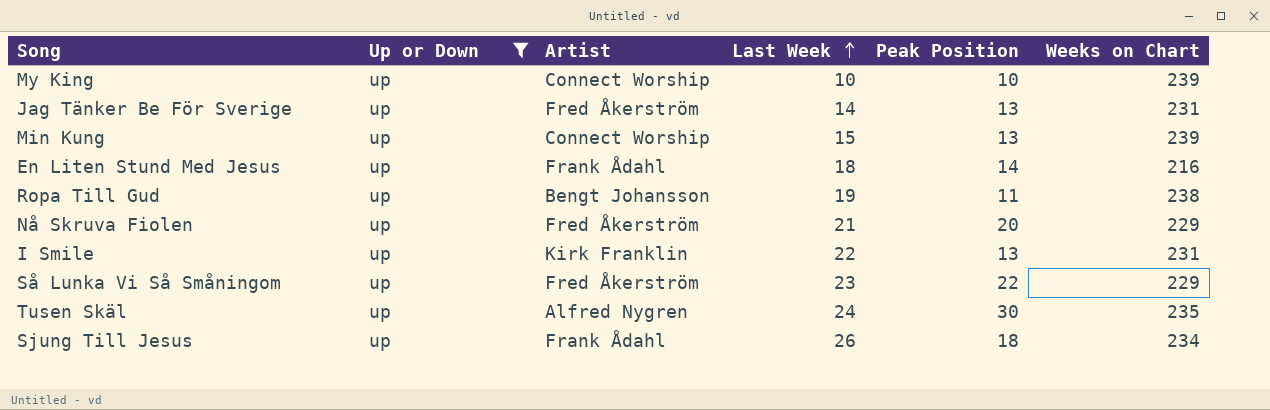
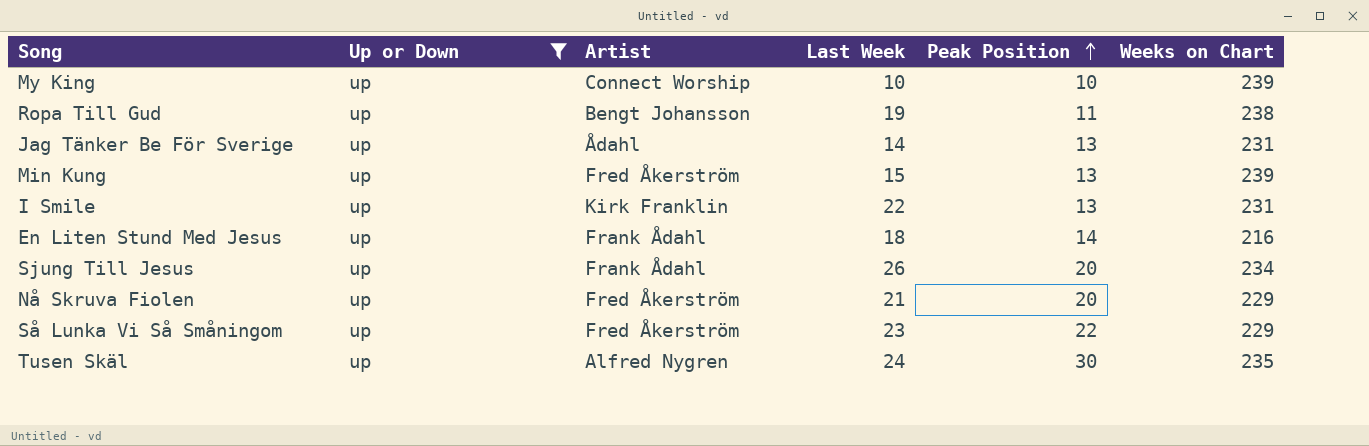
row order: Last Week ascending -> Peak Position ascending
Jag Tänker Be För Sverige | Artist: Fred Åkerström -> Ådahl
Min Kung | Artist: Connect Worship -> Fred Åkerström
Sjung Till Jesus | Peak Position: 18 -> 20

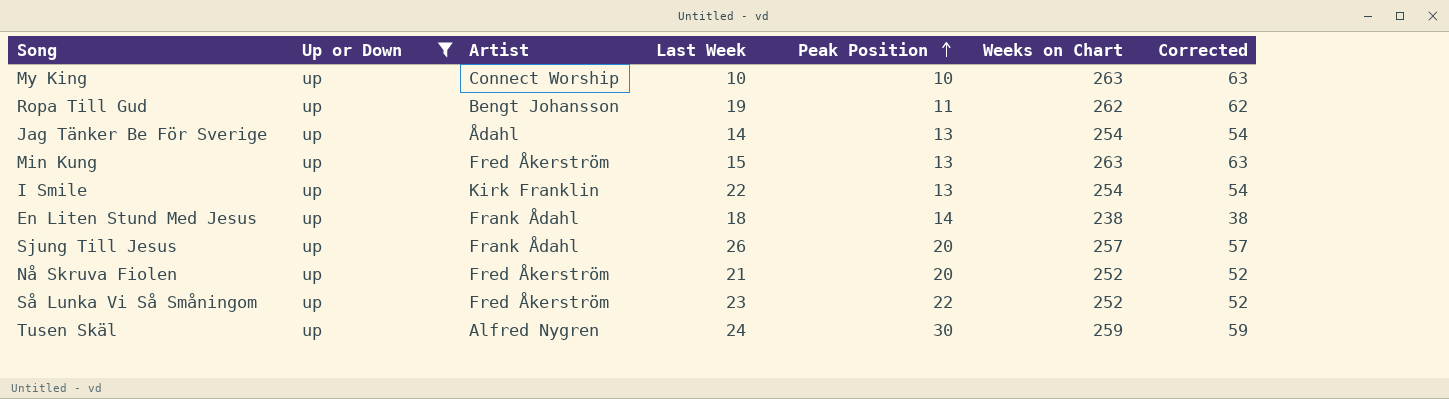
column Corrected | formula: none -> [Weeks on Chart] - 200
My King | Weeks on Chart: 239 -> 263
Ropa Till Gud | Weeks on Chart: 238 -> 262
Jag Tänker Be För Sverige | Weeks on Chart: 231 -> 254
Min Kung | Weeks on Chart: 239 -> 263
I Smile | Weeks on Chart: 231 -> 254
En Liten Stund Med Jesus | Weeks on Chart: 216 -> 238
Sjung Till Jesus | Weeks on Chart: 234 -> 257
Nå Skruva Fiolen | Weeks on Chart: 229 -> 252
Så Lunka Vi Så Småningom | Weeks on Chart: 229 -> 252
Tusen Skäl | Weeks on Chart: 235 -> 259

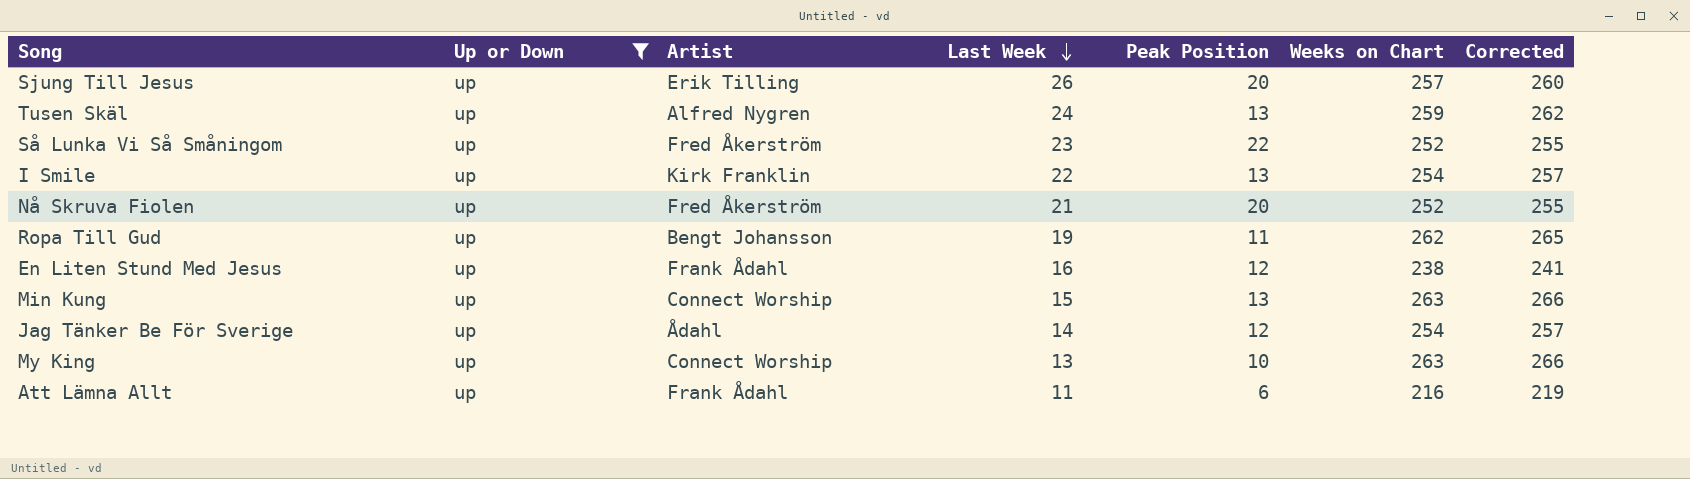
row order: Peak Position ascending -> Last Week descending
column Corrected | formula: [Weeks on Chart] - 200 -> [Weeks on Chart] + 3
Sjung Till Jesus | Artist: Frank Ådahl -> Erik Tilling
Tusen Skäl | Peak Position: 30 -> 13
En Liten Stund Med Jesus | Last Week: 18 -> 16
En Liten Stund Med Jesus | Peak Position: 14 -> 12
Min Kung | Artist: Fred Åkerström -> Connect Worship
Jag Tänker Be För Sverige | Peak Position: 13 -> 12
My King | Last Week: 10 -> 13
row Att Lämna Allt: none -> up | Frank Ådahl | 11 | 6 | 216 | 219

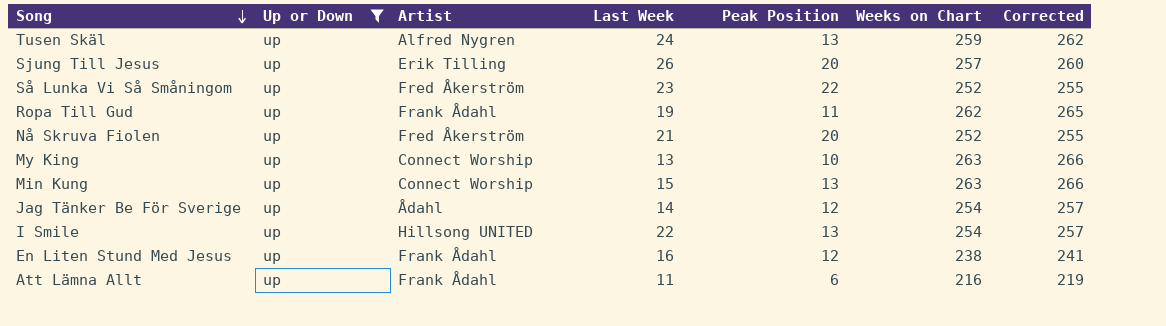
row order: Last Week descending -> Song descending
Ropa Till Gud | Artist: Bengt Johansson -> Frank Ådahl
I Smile | Artist: Kirk Franklin -> Hillsong UNITED

